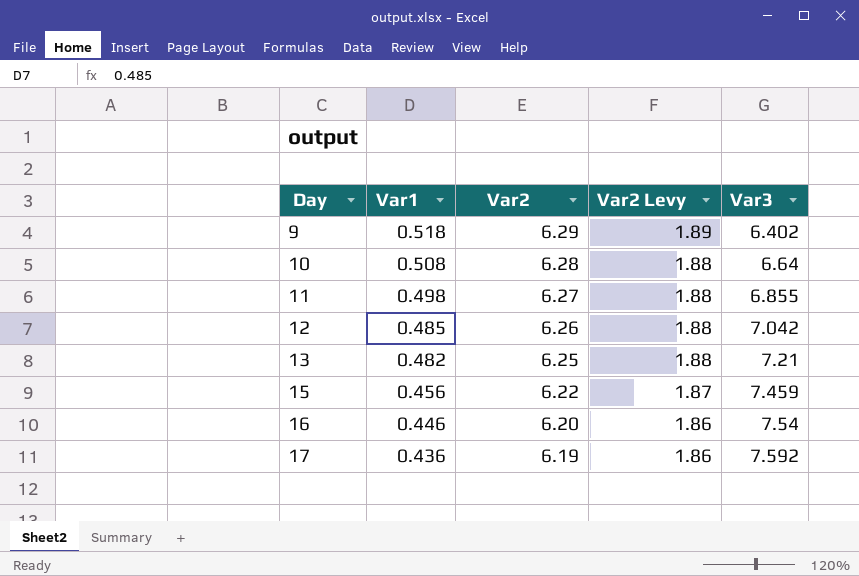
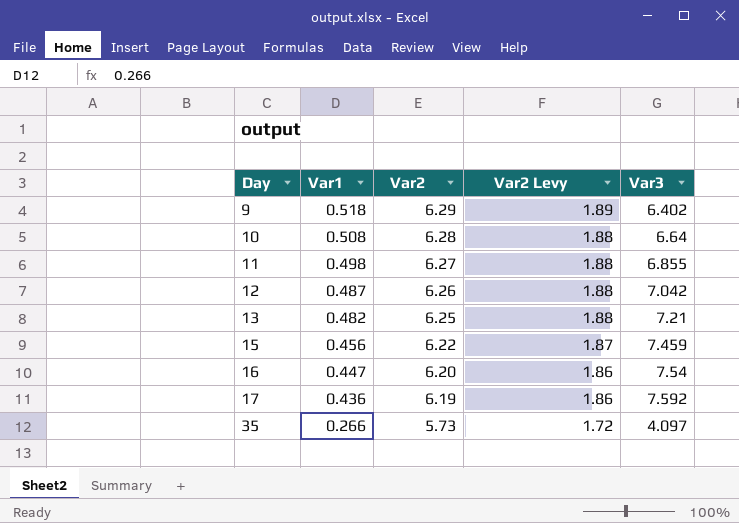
12 | Var1: 0.485 -> 0.487
16 | Var1: 0.446 -> 0.447
row 35: none -> 0.266 | 5.73 | 1.72 | 4.097

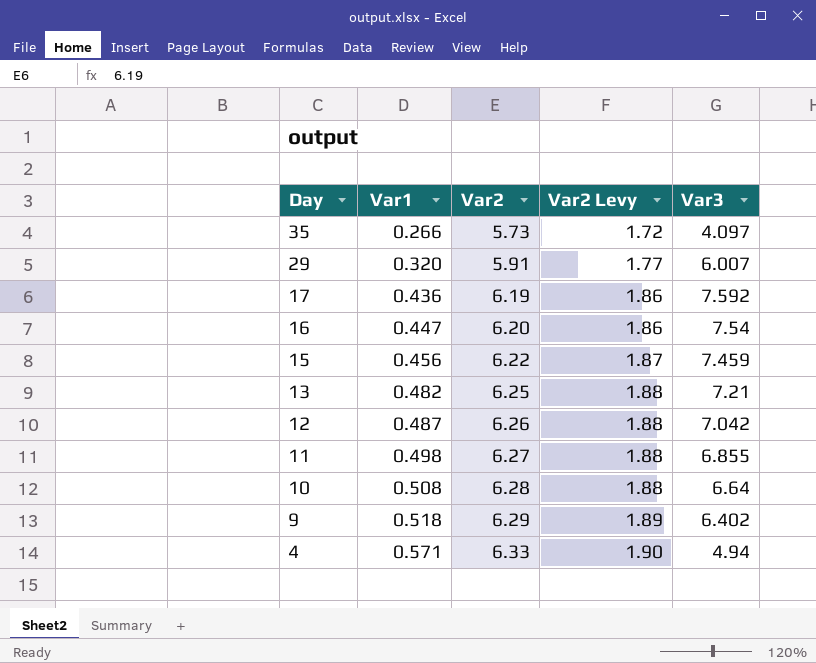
row order: Day ascending -> Day descending
row 29: none -> 0.320 | 5.91 | 1.77 | 6.007
row 4: none -> 0.571 | 6.33 | 1.90 | 4.94

